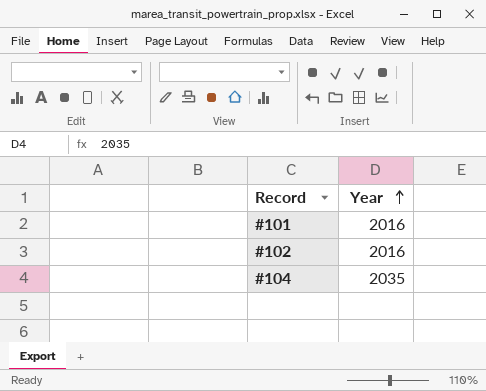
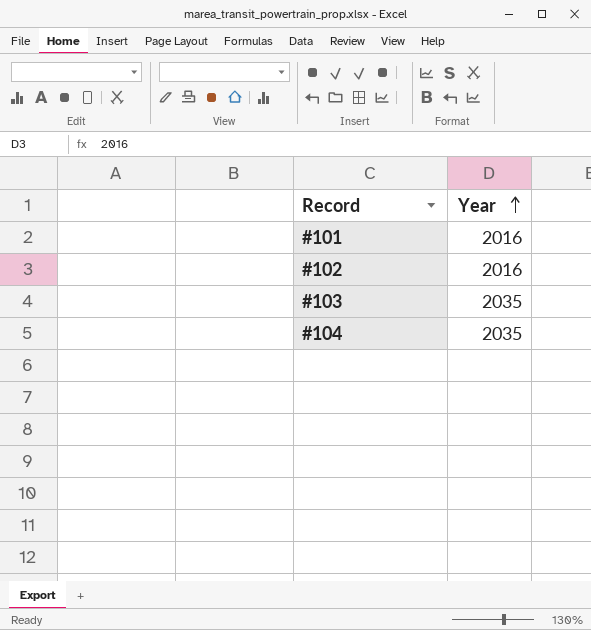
row #103: none -> 2035

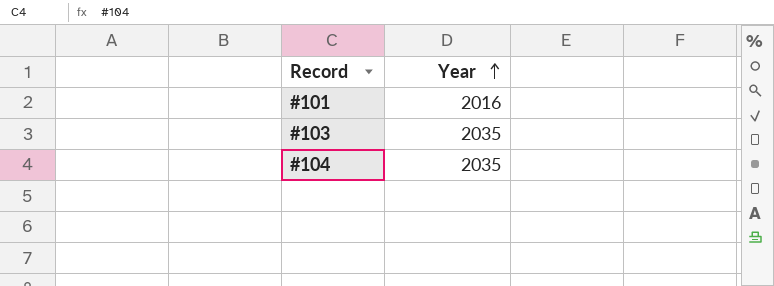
row #102: 2016 -> none

